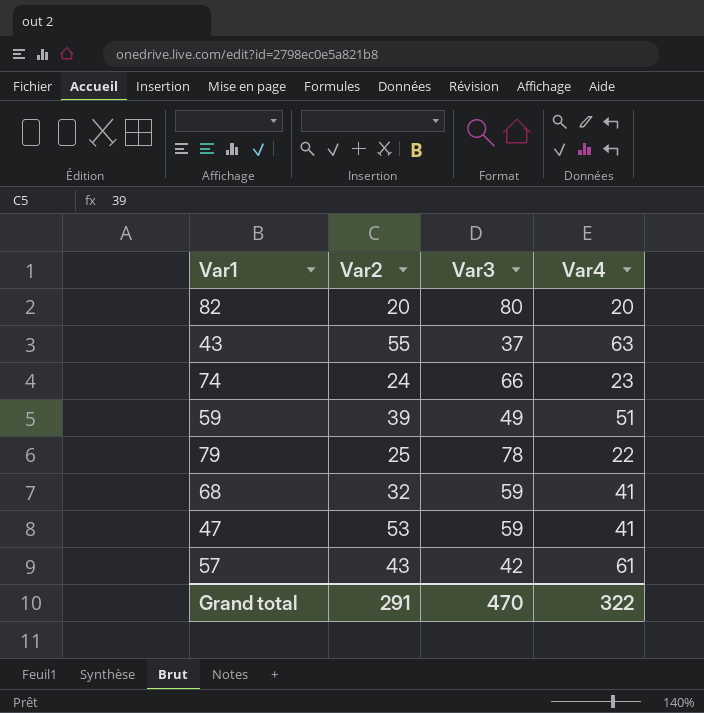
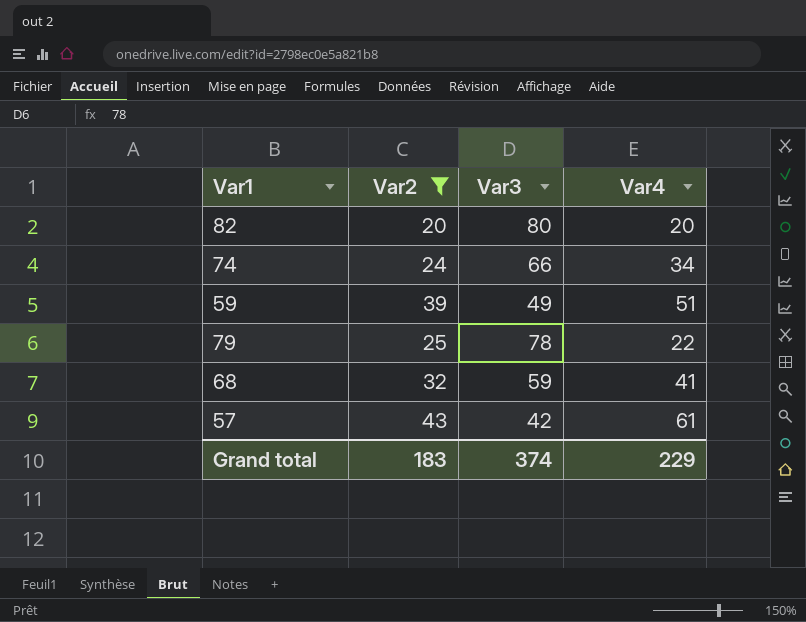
filter: none -> Var2 <= 43
74 | Var4: 23 -> 34
Grand total | Var2: 291 -> 183
Grand total | Var3: 470 -> 374
Grand total | Var4: 322 -> 229

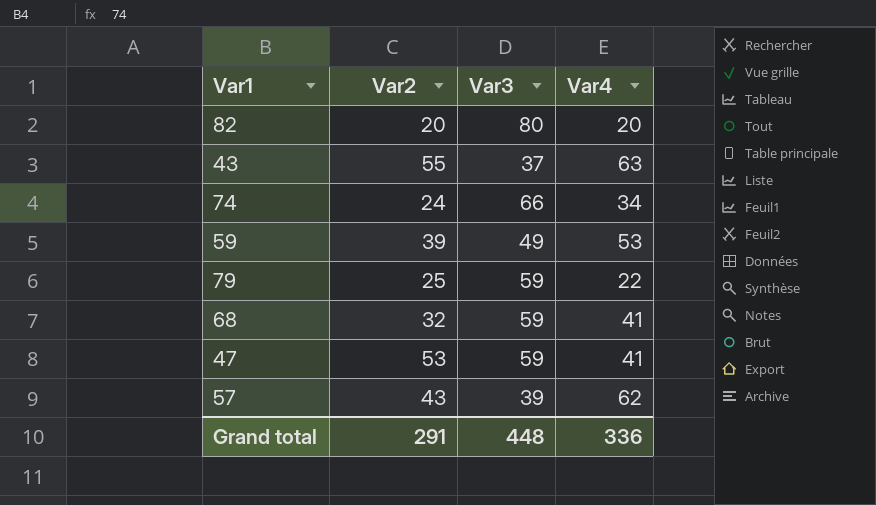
filter: Var2 <= 43 -> none
59 | Var4: 51 -> 53
79 | Var3: 78 -> 59
57 | Var3: 42 -> 39
57 | Var4: 61 -> 62
Grand total | Var2: 183 -> 291
Grand total | Var3: 374 -> 448
Grand total | Var4: 229 -> 336

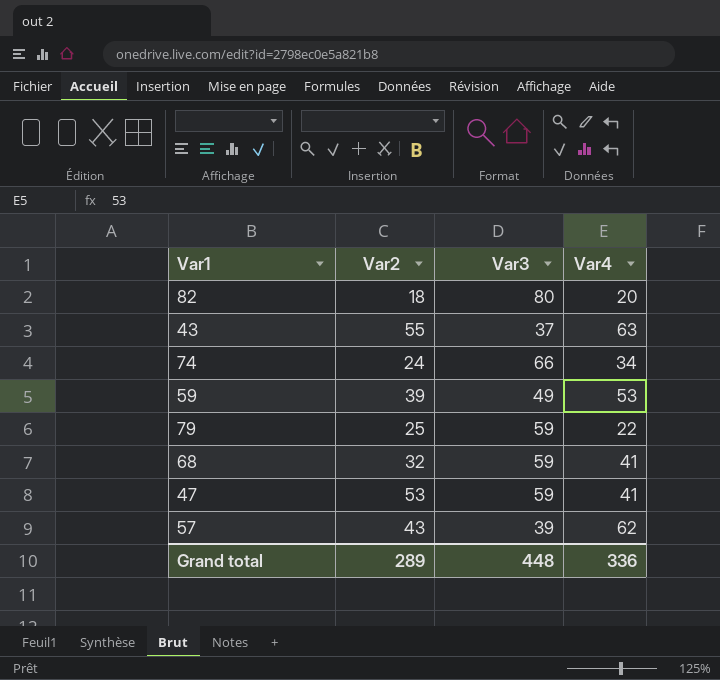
82 | Var2: 20 -> 18
Grand total | Var2: 291 -> 289

